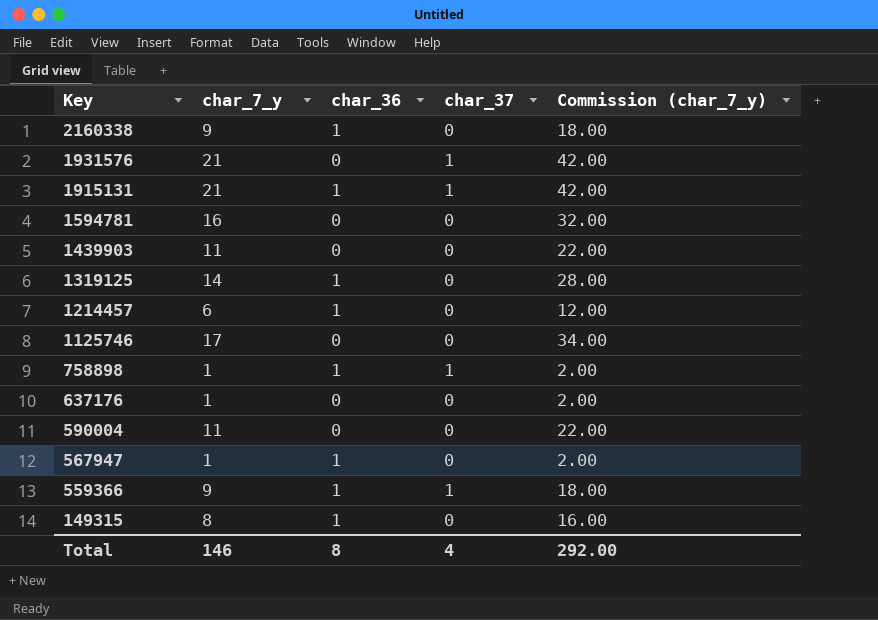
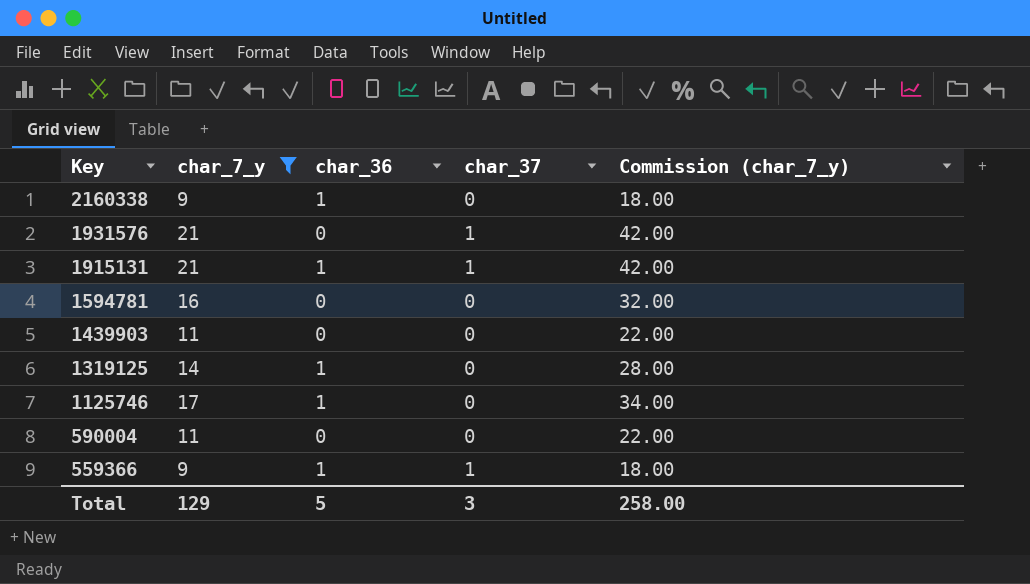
filter: none -> char_7_y >= 9
1125746 | char_36: 0 -> 1
Total | char_7_y: 146 -> 129
Total | char_36: 8 -> 5
Total | char_37: 4 -> 3
Total | Commission (char_7_y): 292.00 -> 258.00

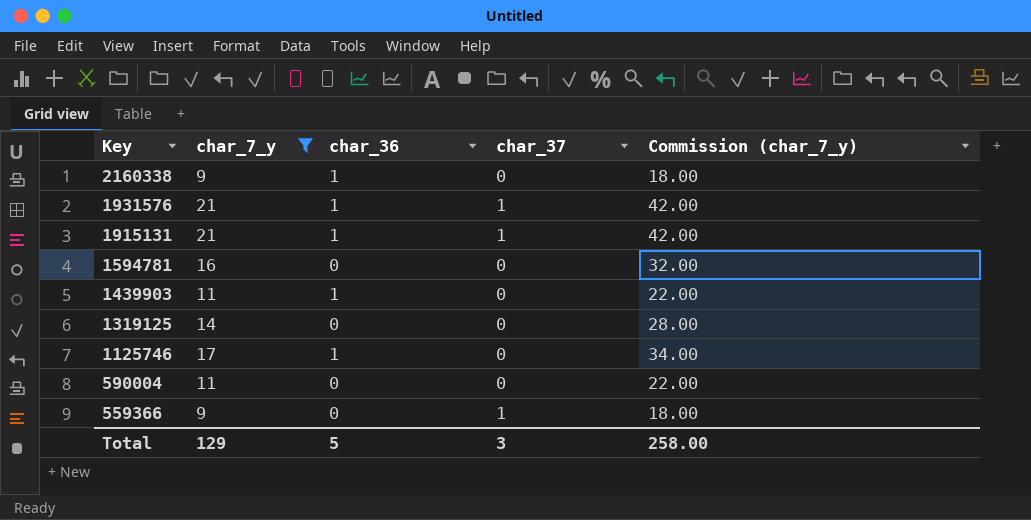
1931576 | char_36: 0 -> 1
1439903 | char_36: 0 -> 1
1319125 | char_36: 1 -> 0
559366 | char_36: 1 -> 0

